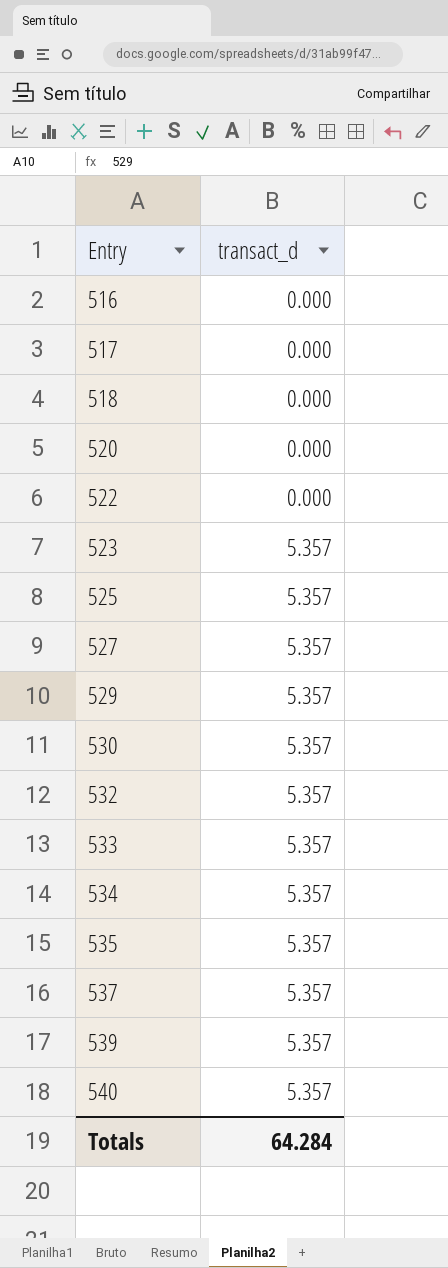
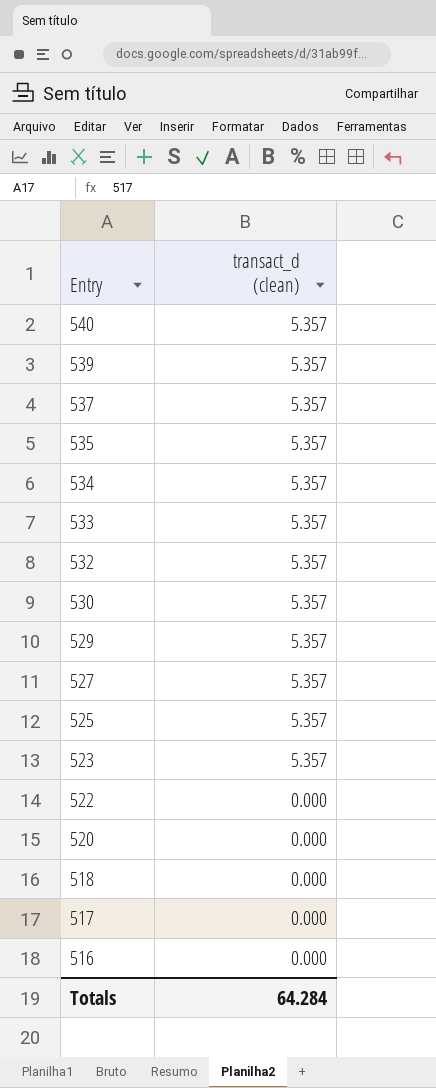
row order: Entry ascending -> Entry descending
column name: transact_d -> transact_d (clean)

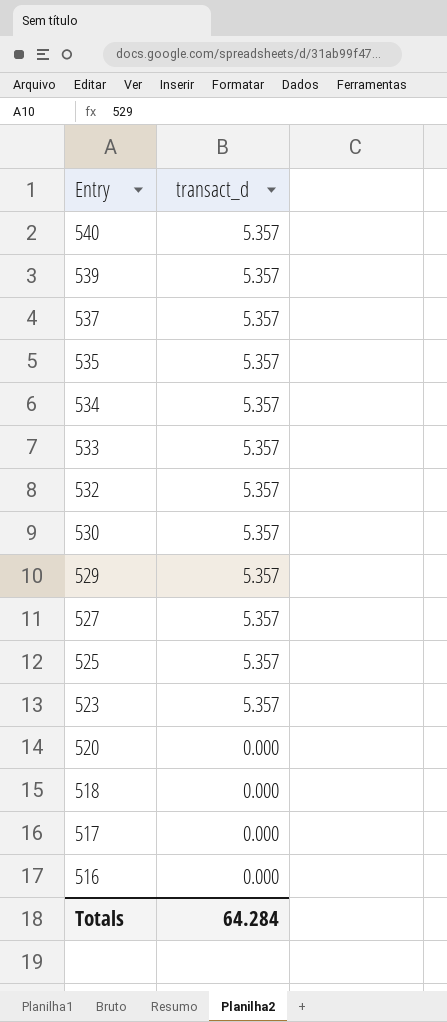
column name: transact_d (clean) -> transact_d
row 522: 0.000 -> none

